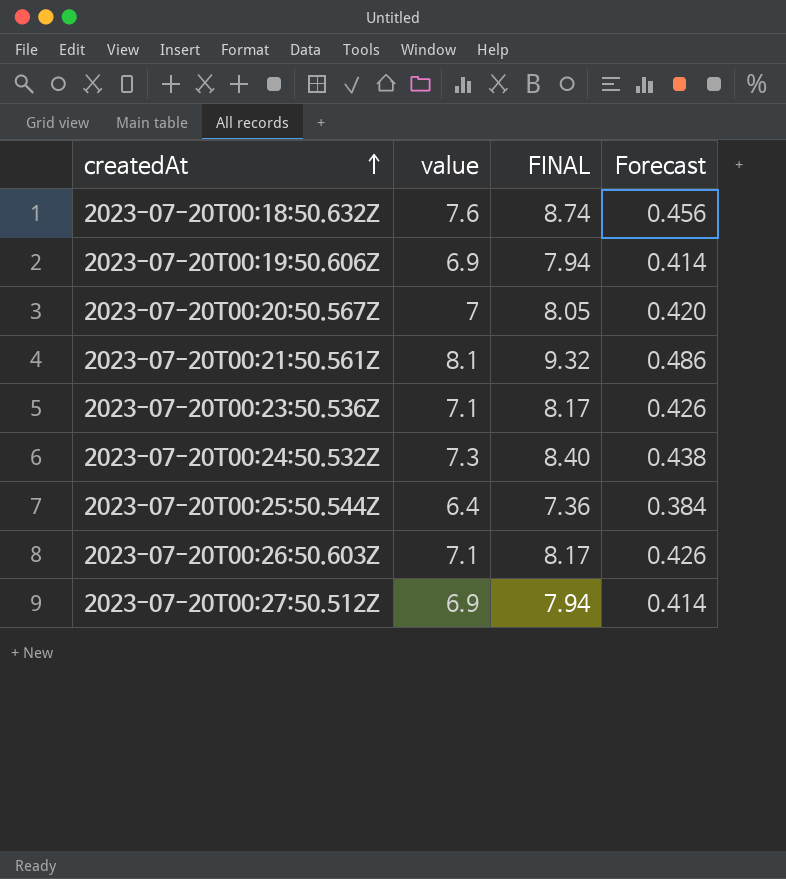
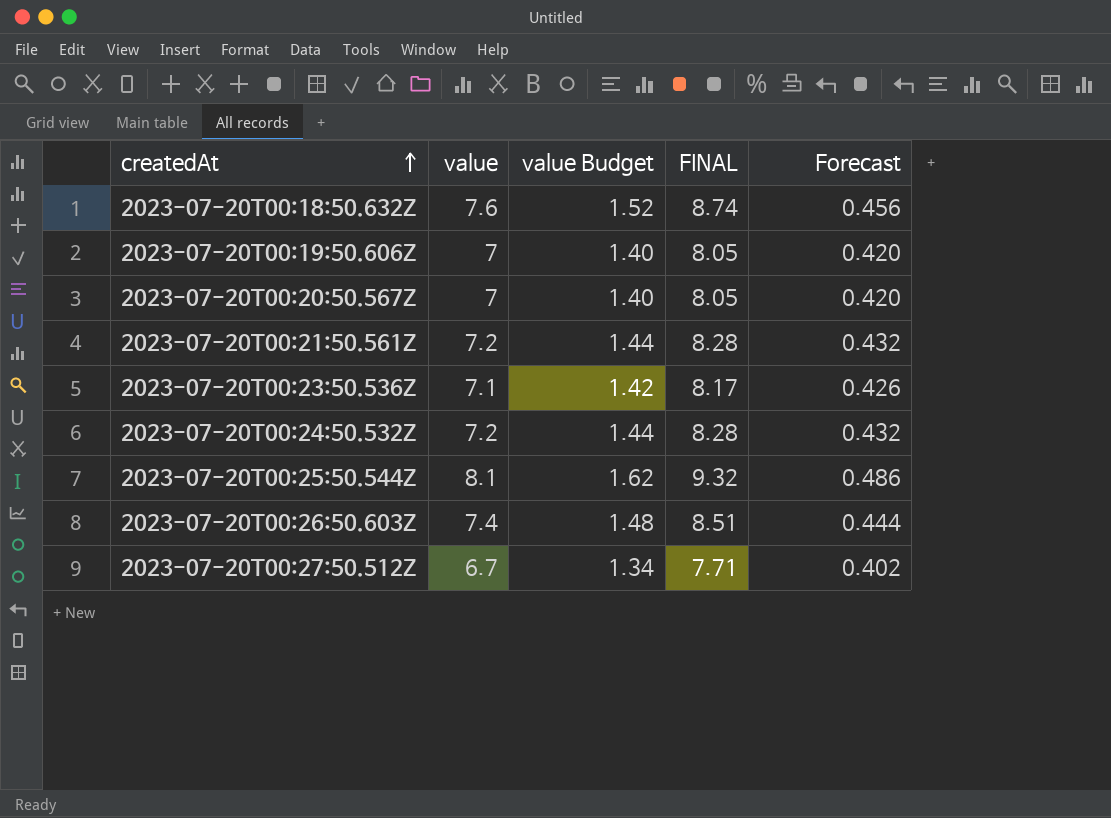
column value Budget | formula: none -> [value] * 0.2
2023-07-20T00:19:50.606Z | value: 6.9 -> 7
2023-07-20T00:19:50.606Z | FINAL: 7.94 -> 8.05
2023-07-20T00:19:50.606Z | Forecast: 0.414 -> 0.420
2023-07-20T00:21:50.561Z | value: 8.1 -> 7.2
2023-07-20T00:21:50.561Z | FINAL: 9.32 -> 8.28
2023-07-20T00:21:50.561Z | Forecast: 0.486 -> 0.432
2023-07-20T00:24:50.532Z | value: 7.3 -> 7.2
2023-07-20T00:24:50.532Z | FINAL: 8.40 -> 8.28
2023-07-20T00:24:50.532Z | Forecast: 0.438 -> 0.432
2023-07-20T00:25:50.544Z | value: 6.4 -> 8.1
2023-07-20T00:25:50.544Z | FINAL: 7.36 -> 9.32
2023-07-20T00:25:50.544Z | Forecast: 0.384 -> 0.486
2023-07-20T00:26:50.603Z | value: 7.1 -> 7.4
2023-07-20T00:26:50.603Z | FINAL: 8.17 -> 8.51
2023-07-20T00:26:50.603Z | Forecast: 0.426 -> 0.444
2023-07-20T00:27:50.512Z | value: 6.9 -> 6.7
2023-07-20T00:27:50.512Z | FINAL: 7.94 -> 7.71
2023-07-20T00:27:50.512Z | Forecast: 0.414 -> 0.402

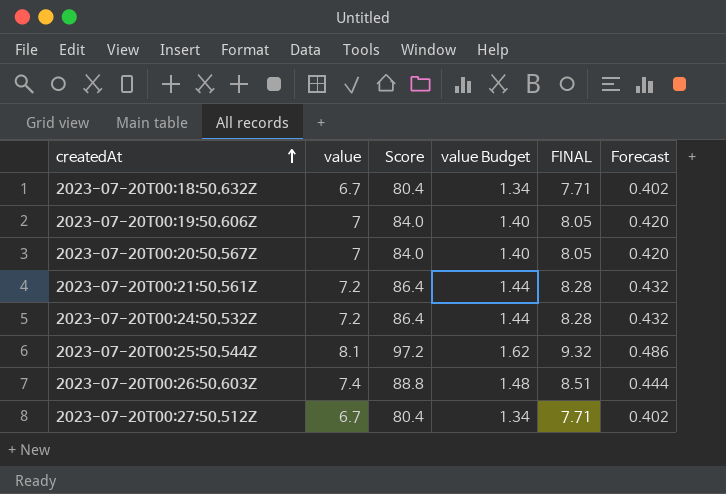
column Score | formula: none -> [value] * 12
row 2023-07-20T00:23:50.536Z: 7.1 | 1.42 | 8.17 | 0.426 -> none
2023-07-20T00:18:50.632Z | value: 7.6 -> 6.7
2023-07-20T00:18:50.632Z | value Budget: 1.52 -> 1.34
2023-07-20T00:18:50.632Z | FINAL: 8.74 -> 7.71
2023-07-20T00:18:50.632Z | Forecast: 0.456 -> 0.402

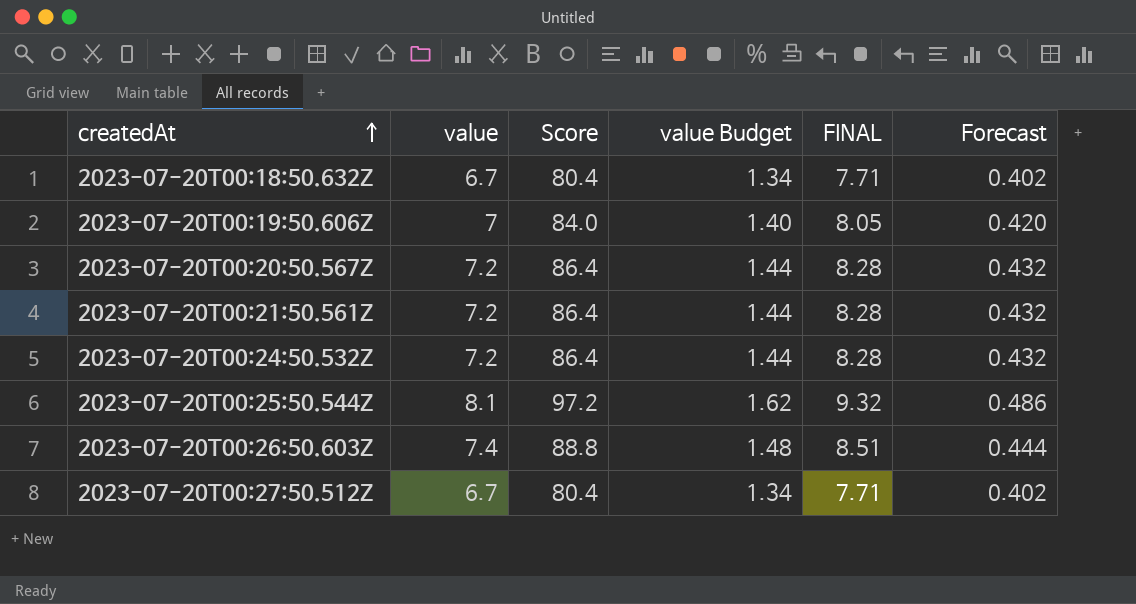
2023-07-20T00:20:50.567Z | value: 7 -> 7.2
2023-07-20T00:20:50.567Z | Score: 84.0 -> 86.4
2023-07-20T00:20:50.567Z | value Budget: 1.40 -> 1.44
2023-07-20T00:20:50.567Z | FINAL: 8.05 -> 8.28
2023-07-20T00:20:50.567Z | Forecast: 0.420 -> 0.432

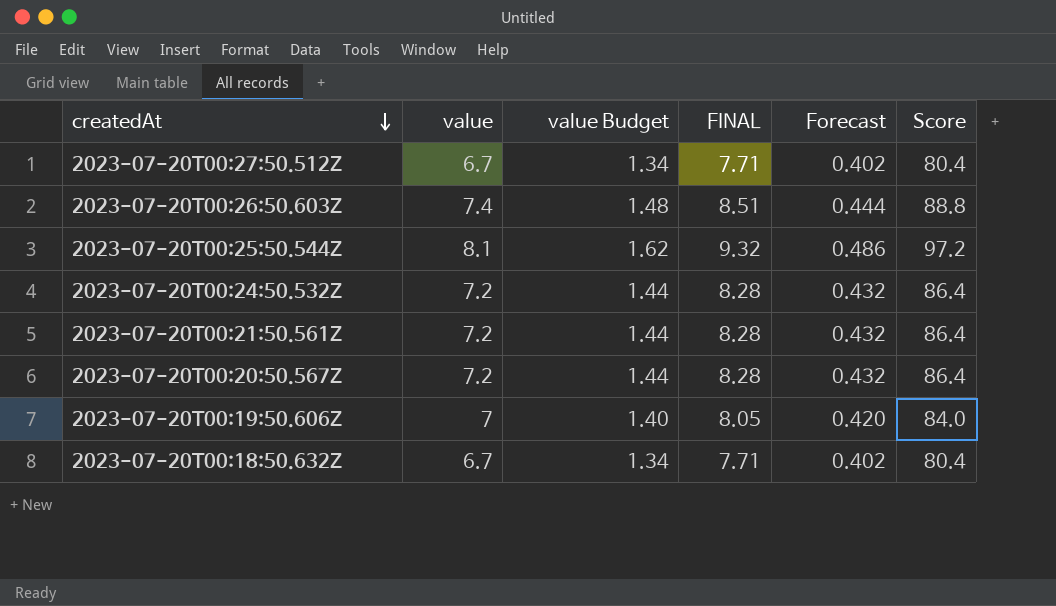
row order: createdAt ascending -> createdAt descending
column Score | position: 3 -> 6

